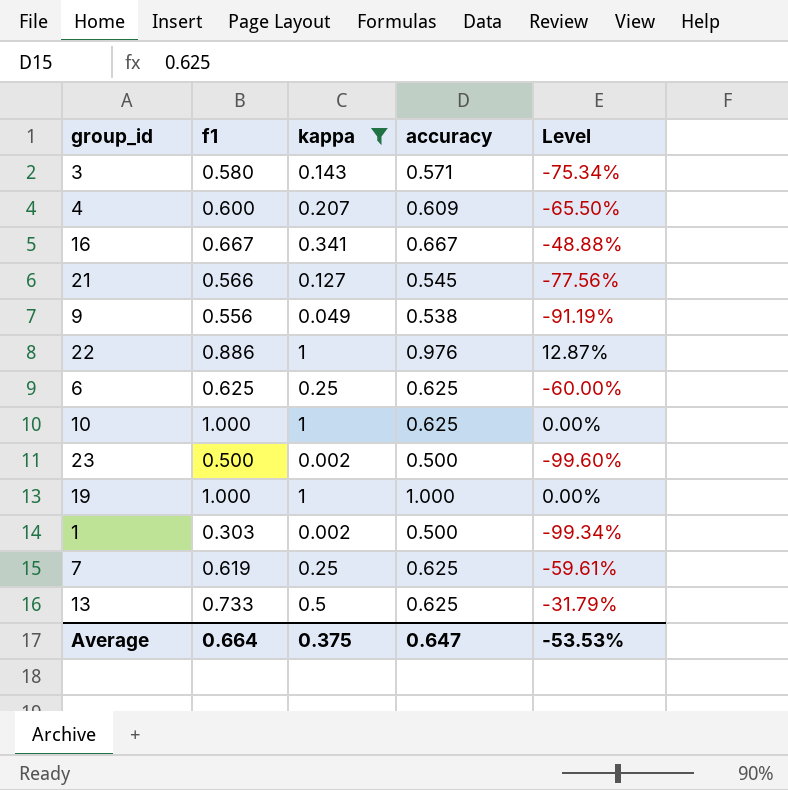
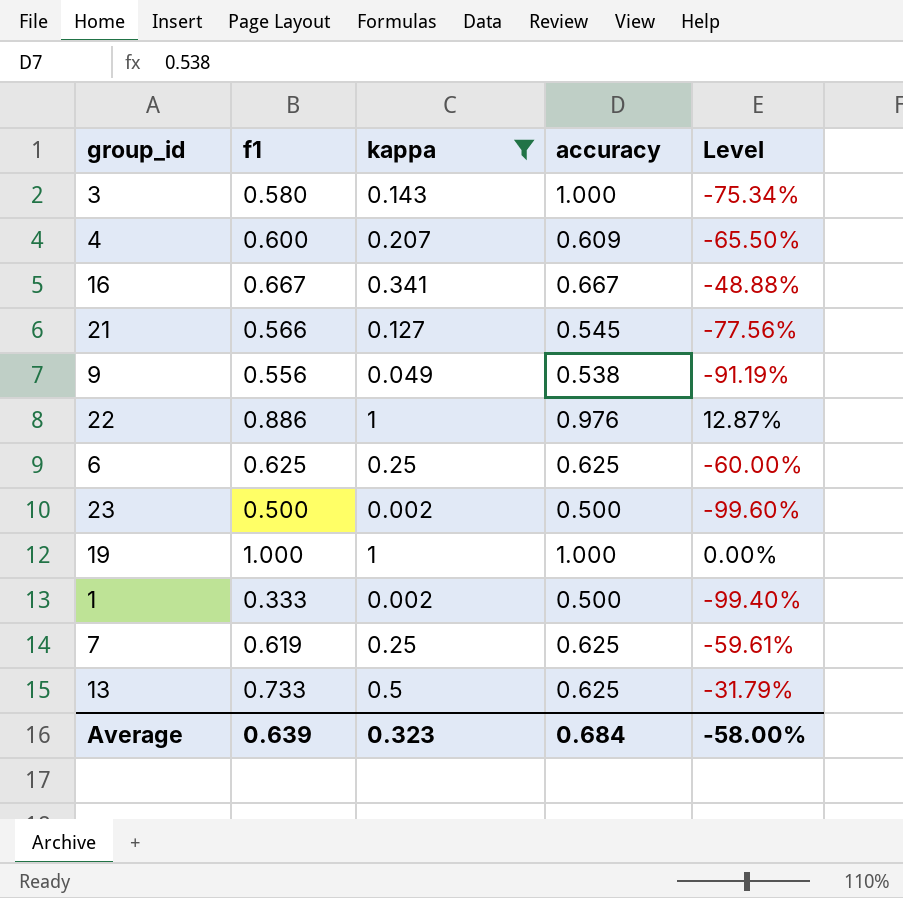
row 10: 1.000 | 1 | 0.625 | 0.00% -> none
3 | accuracy: 0.571 -> 1.000
1 | f1: 0.303 -> 0.333
1 | Level: -99.34% -> -99.40%
Average | f1: 0.664 -> 0.639
Average | kappa: 0.375 -> 0.323
Average | accuracy: 0.647 -> 0.684
Average | Level: -53.53% -> -58.00%

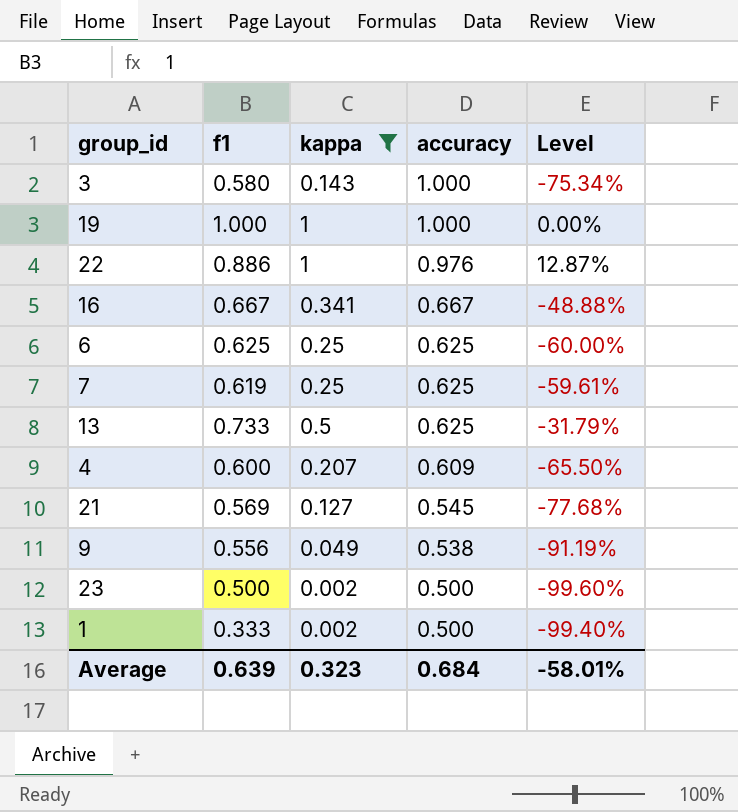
row order: none -> accuracy descending
21 | f1: 0.566 -> 0.569
21 | Level: -77.56% -> -77.68%
Average | Level: -58.00% -> -58.01%

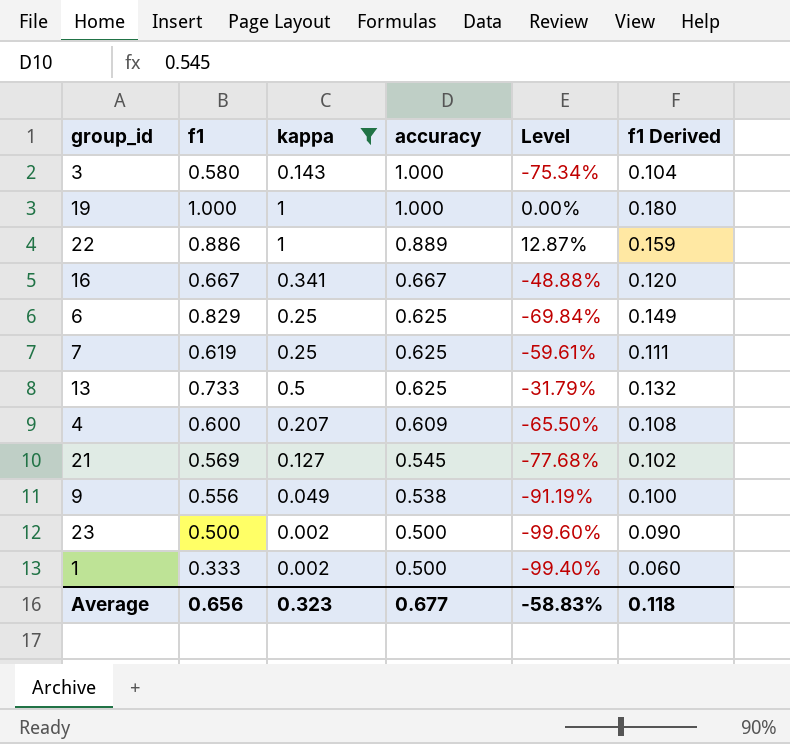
column f1 Derived | formula: none -> [f1] * 0.18
22 | accuracy: 0.976 -> 0.889
6 | f1: 0.625 -> 0.829
6 | Level: -60.00% -> -69.84%
Average | f1: 0.639 -> 0.656
Average | accuracy: 0.684 -> 0.677
Average | Level: -58.01% -> -58.83%

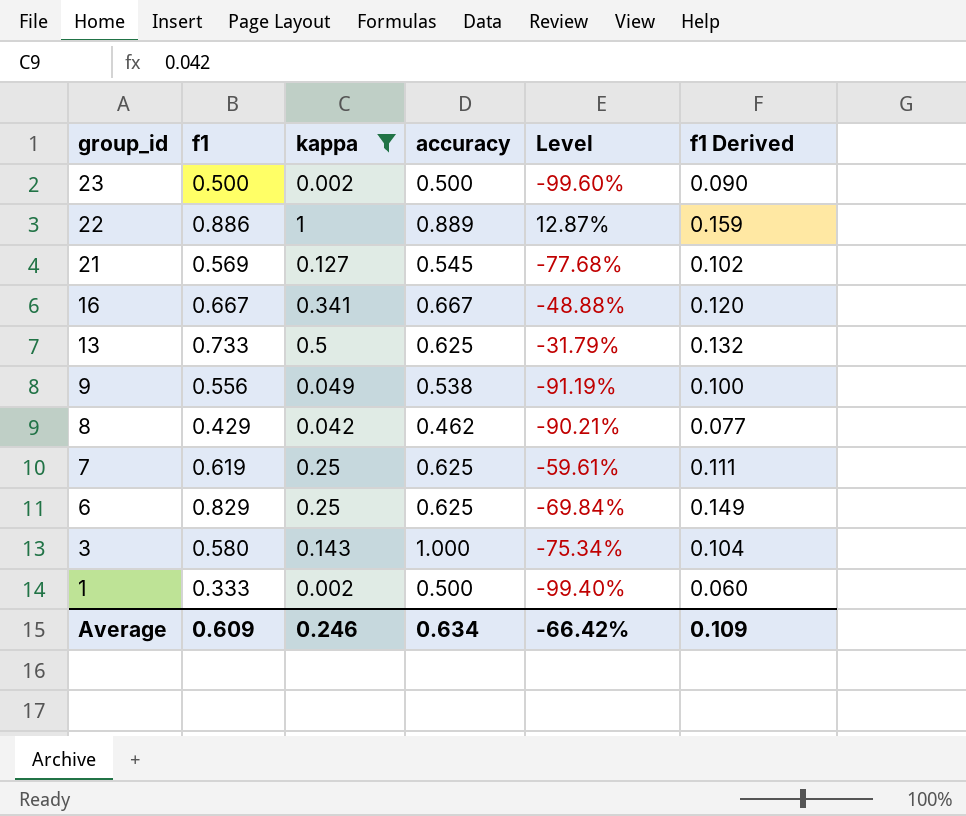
row order: accuracy descending -> group_id descending
row 19: 1.000 | 1 | 1.000 | 0.00% | 0.180 -> none
row 4: 0.600 | 0.207 | 0.609 | -65.50% | 0.108 -> none
row 8: none -> 0.429 | 0.042 | 0.462 | -90.21% | 0.077
Average | f1: 0.656 -> 0.609
Average | kappa: 0.323 -> 0.246
Average | accuracy: 0.677 -> 0.634
Average | Level: -58.83% -> -66.42%
Average | f1 Derived: 0.118 -> 0.109

